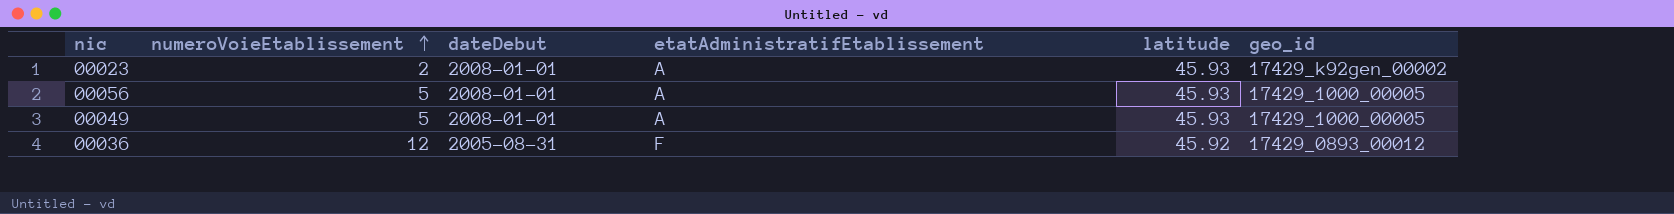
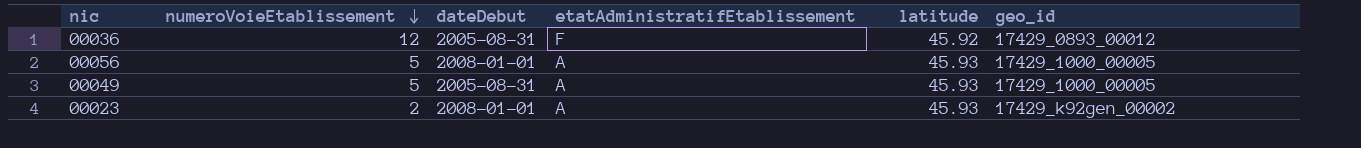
row order: numeroVoieEtablissement ascending -> numeroVoieEtablissement descending
00049 | dateDebut: 2008-01-01 -> 2005-08-31

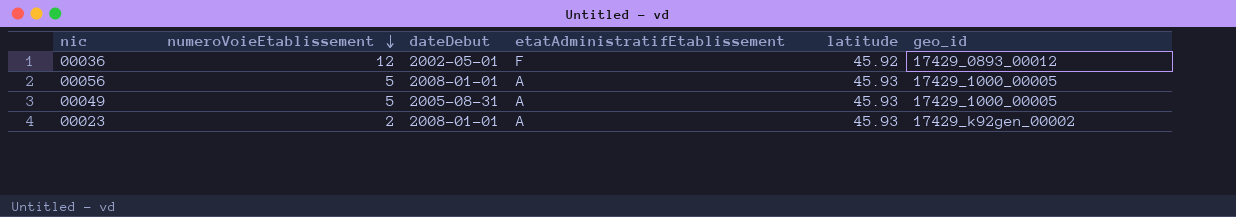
00036 | dateDebut: 2005-08-31 -> 2002-05-01

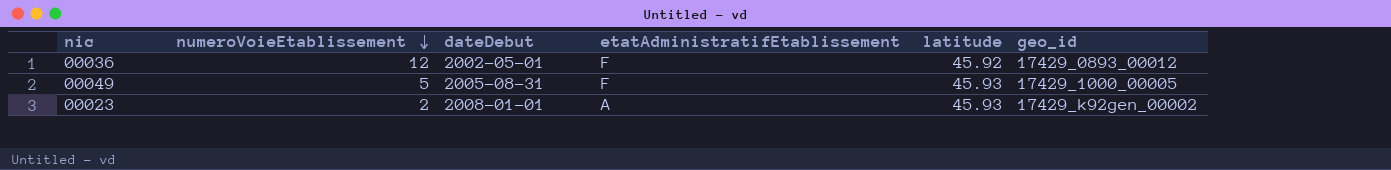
row 00056: 5 | 2008-01-01 | A | 45.93 | 17429_1000_00005 -> none
00049 | etatAdministratifEtablissement: A -> F

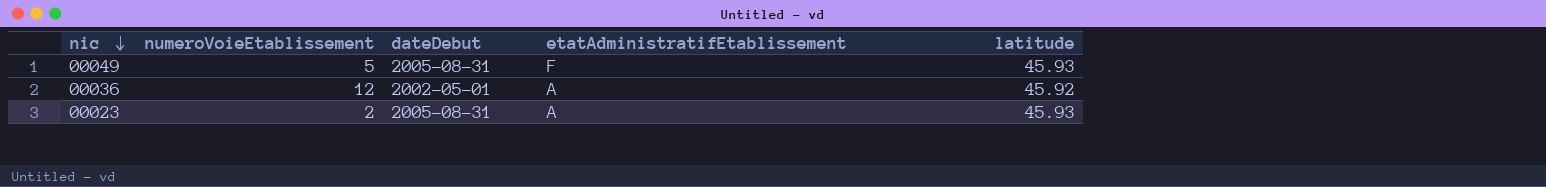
row order: numeroVoieEtablissement descending -> nic descending
column geo_id | position: 6 -> none
00036 | etatAdministratifEtablissement: F -> A
00023 | dateDebut: 2008-01-01 -> 2005-08-31

